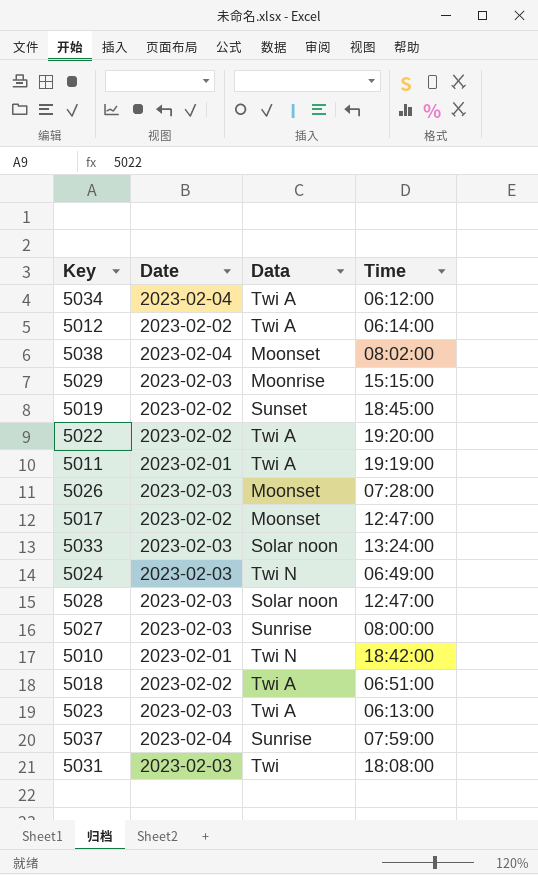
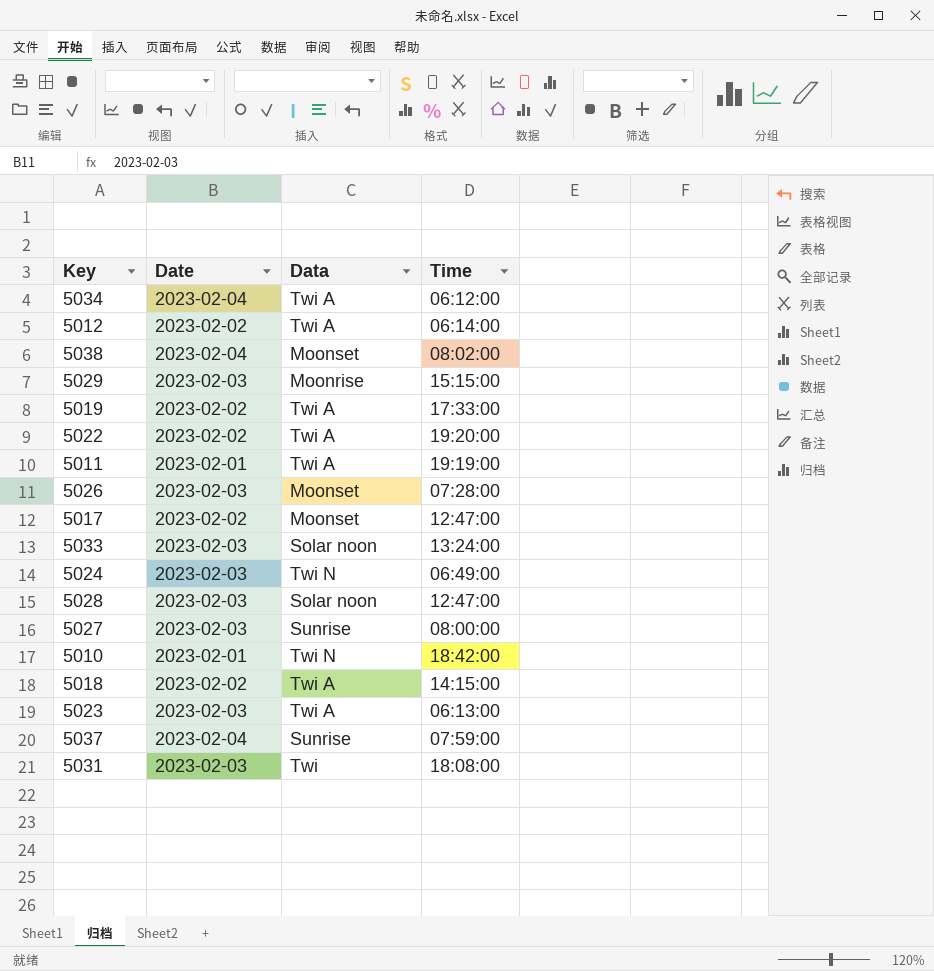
5019 | Data: Sunset -> Twi A
5019 | Time: 18:45:00 -> 17:33:00
5018 | Time: 06:51:00 -> 14:15:00

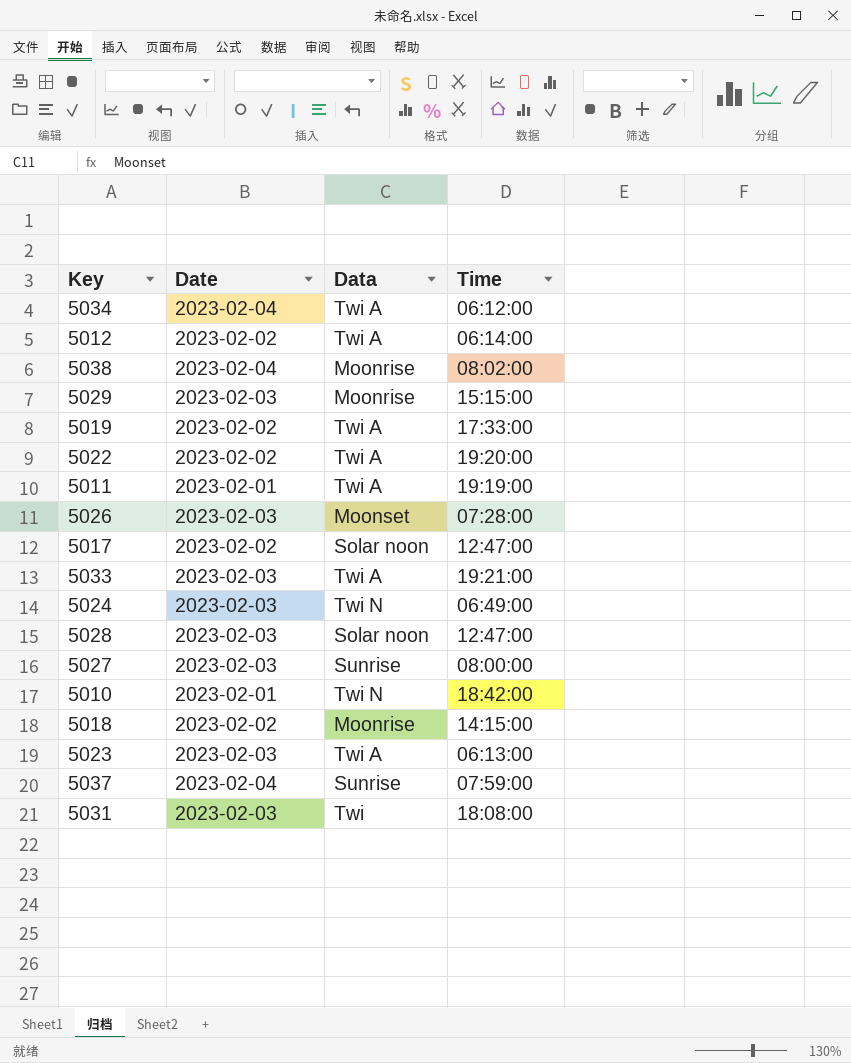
5038 | Data: Moonset -> Moonrise
5017 | Data: Moonset -> Solar noon
5033 | Data: Solar noon -> Twi A
5033 | Time: 13:24:00 -> 19:21:00
5018 | Data: Twi A -> Moonrise

